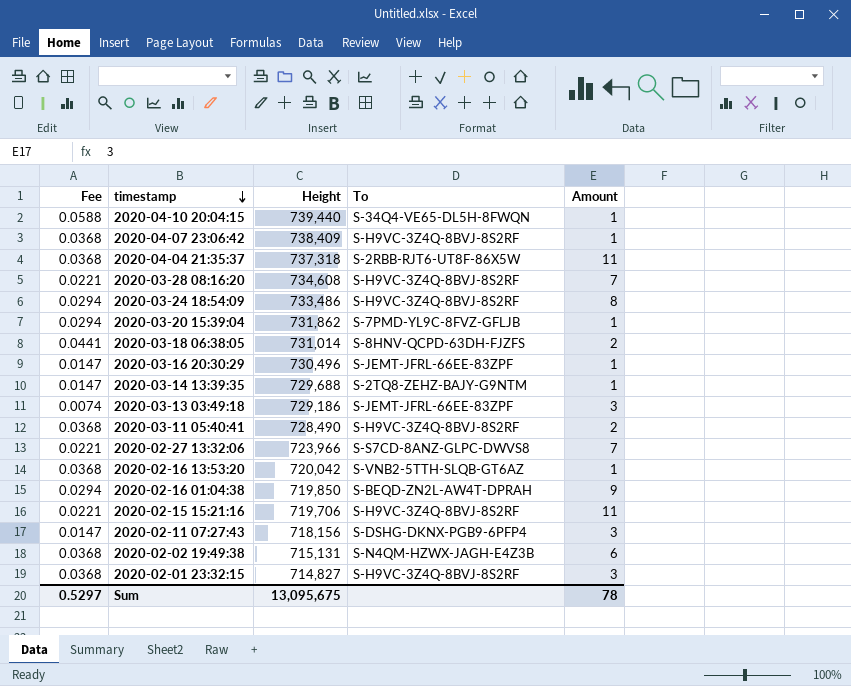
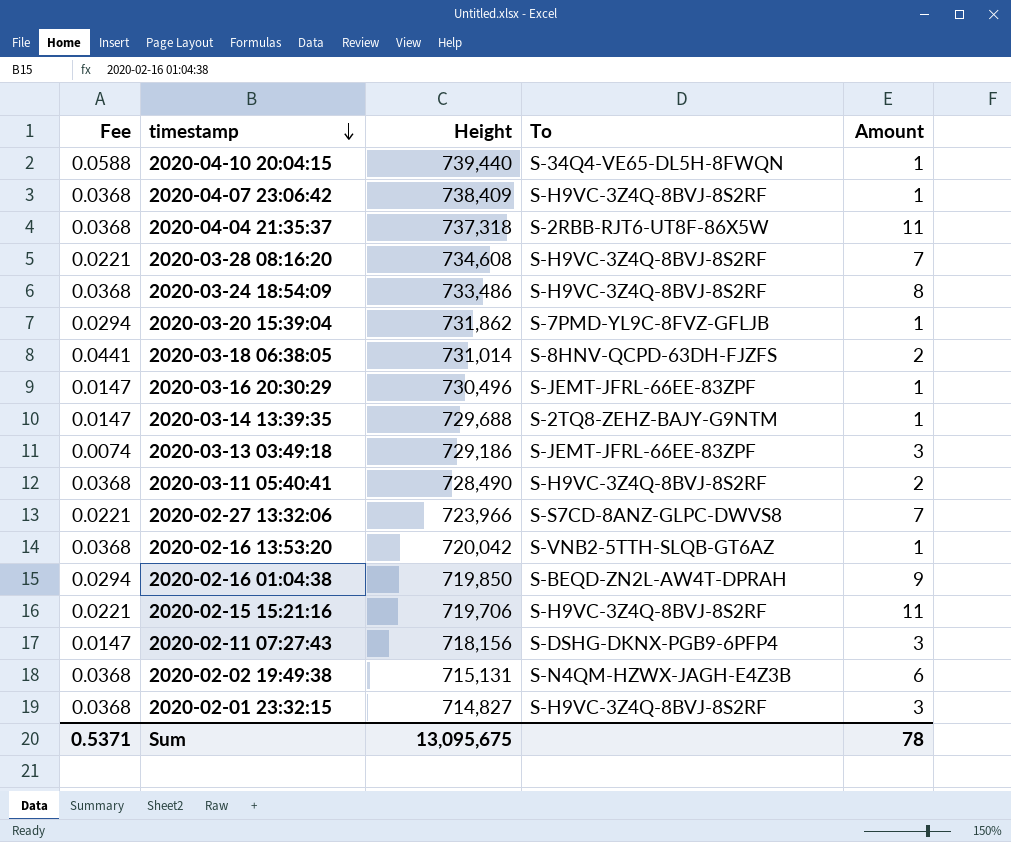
2020-03-24 18:54:09 | Fee: 0.0294 -> 0.0368
Sum | Fee: 0.5297 -> 0.5371

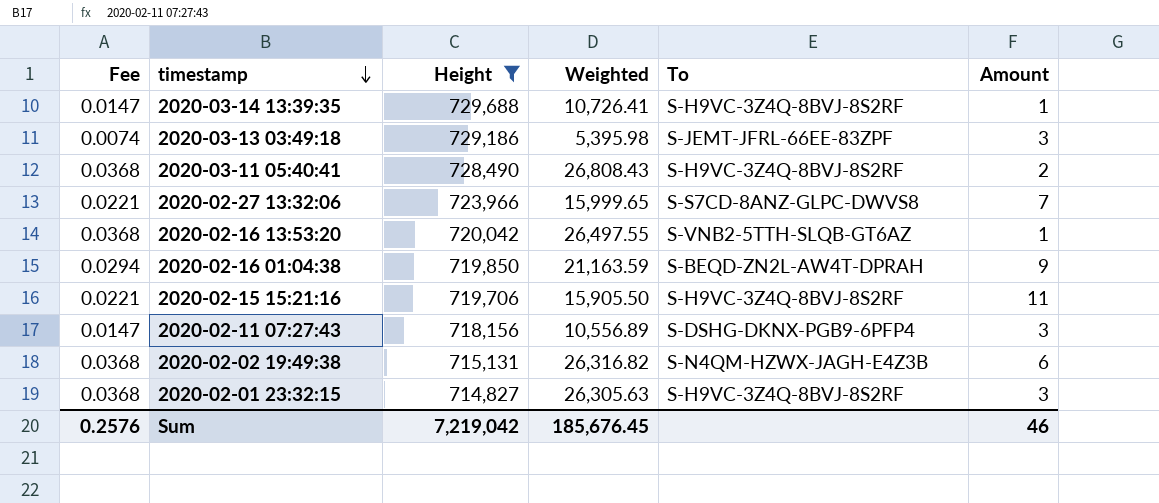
filter: none -> Height <= 729,688
column Weighted | formula: none -> [Fee] * [Height]
2020-03-14 13:39:35 | To: S-2TQ8-ZEHZ-BAJY-G9NTM -> S-H9VC-3Z4Q-8BVJ-8S2RF
Sum | Fee: 0.5371 -> 0.2576
Sum | Height: 13,095,675 -> 7,219,042
Sum | Amount: 78 -> 46

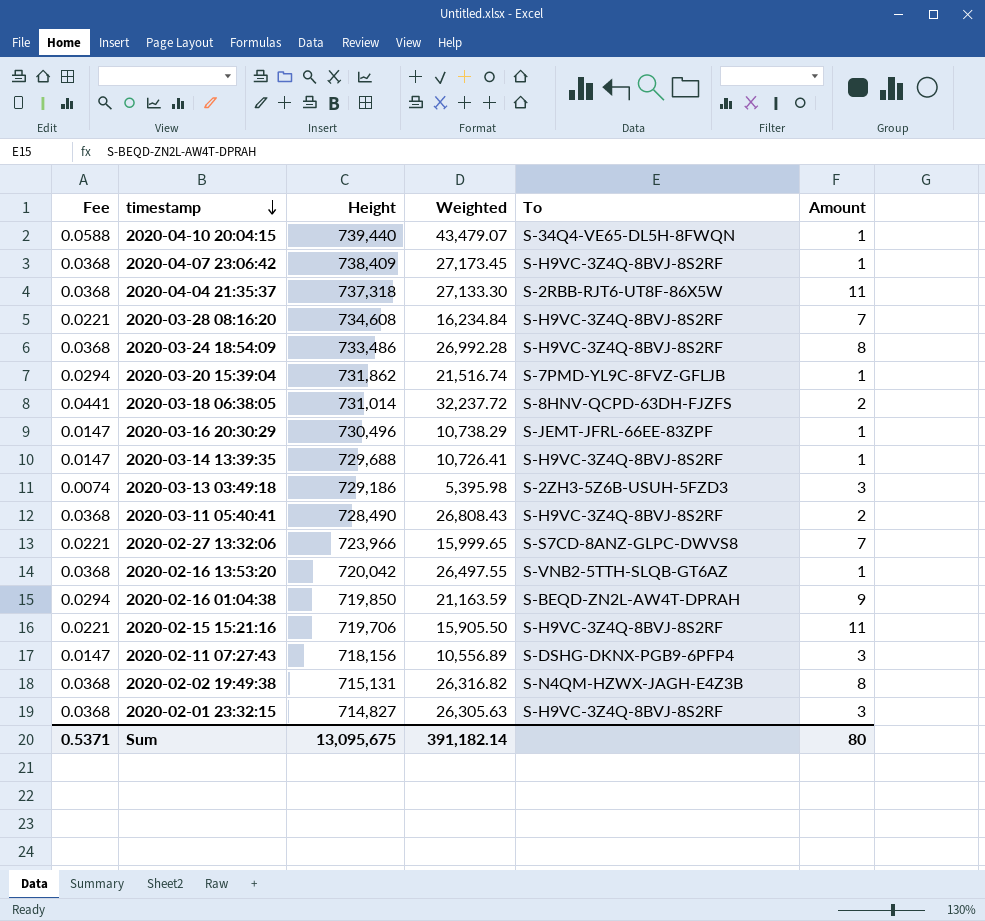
filter: Height <= 729,688 -> none
2020-03-13 03:49:18 | To: S-JEMT-JFRL-66EE-83ZPF -> S-2ZH3-5Z6B-USUH-5FZD3
2020-02-02 19:49:38 | Amount: 6 -> 8
Sum | Fee: 0.2576 -> 0.5371
Sum | Height: 7,219,042 -> 13,095,675
Sum | Weighted: 185,676.45 -> 391,182.14
Sum | Amount: 46 -> 80

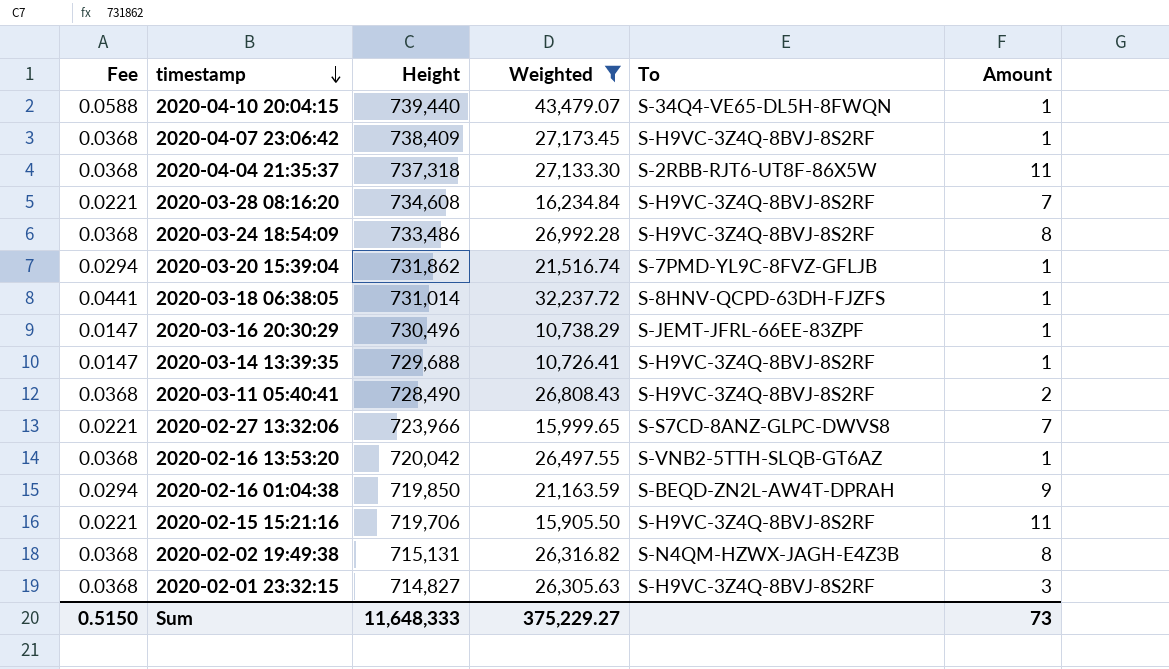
filter: none -> Weighted >= 10,726.41
2020-03-18 06:38:05 | Amount: 2 -> 1
Sum | Fee: 0.5371 -> 0.5150
Sum | Height: 13,095,675 -> 11,648,333
Sum | Weighted: 391,182.14 -> 375,229.27
Sum | Amount: 80 -> 73

